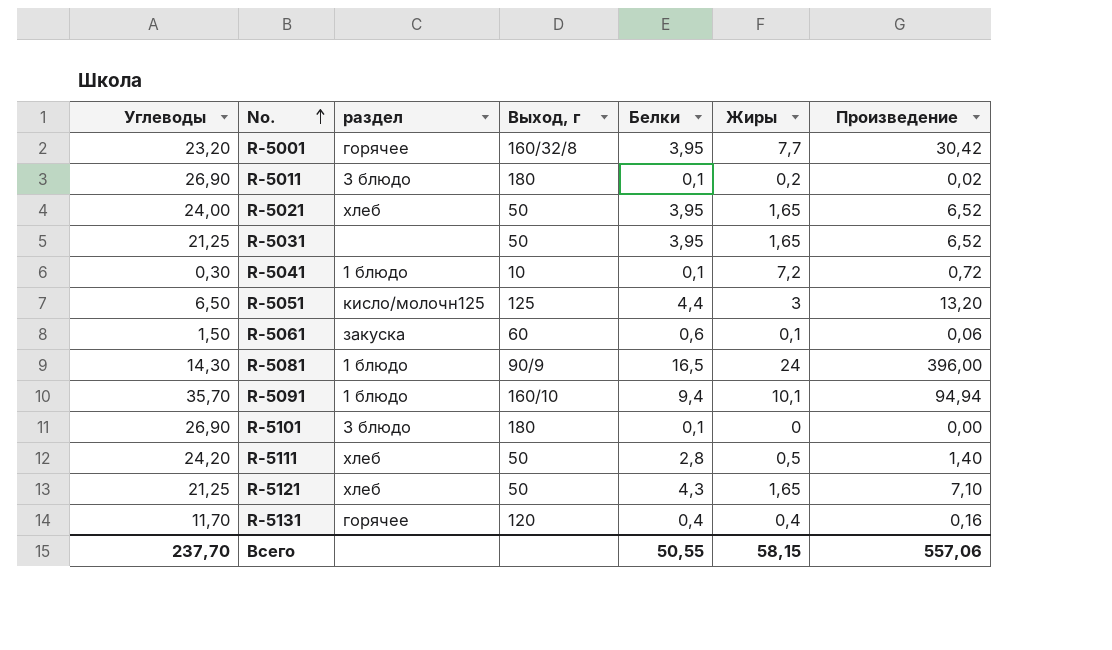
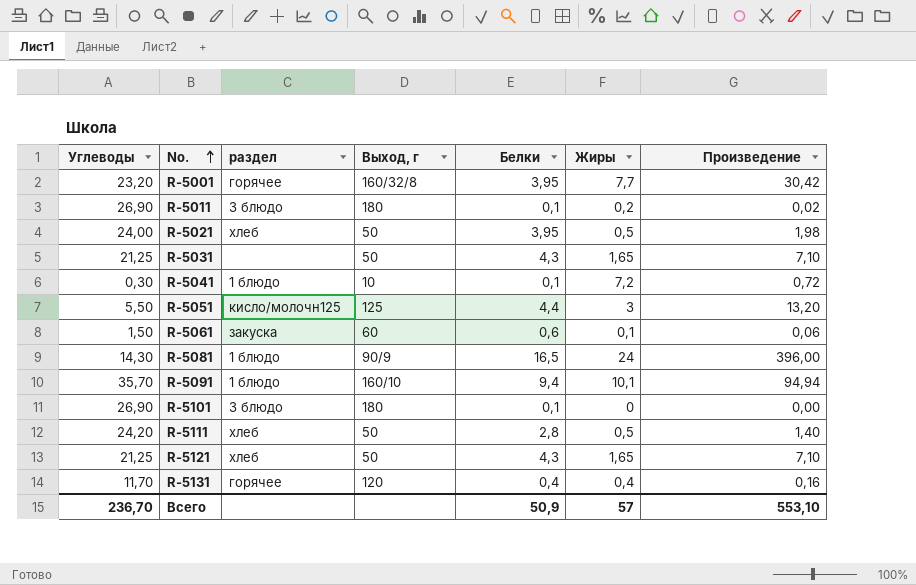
R-5021 | Жиры: 1,65 -> 0,5
R-5021 | Произведение: 6,52 -> 1,98
R-5031 | Белки: 3,95 -> 4,3
R-5031 | Произведение: 6,52 -> 7,10
R-5051 | Углеводы: 6,50 -> 5,50
Всего | Углеводы: 237,70 -> 236,70
Всего | Белки: 50,55 -> 50,9
Всего | Жиры: 58,15 -> 57
Всего | Произведение: 557,06 -> 553,10

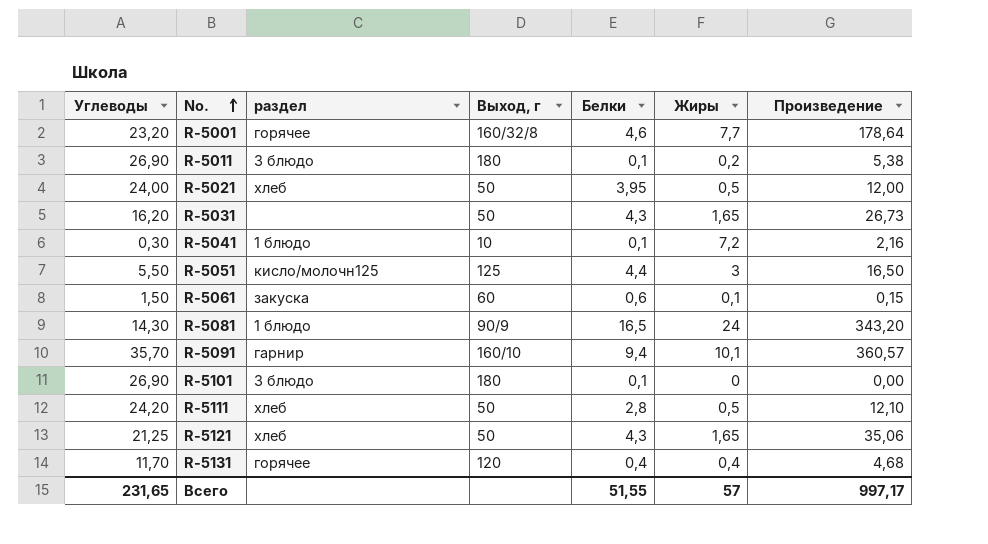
column Произведение | formula: [Белки] * [Жиры] -> [Углеводы] * [Жиры]
R-5001 | Белки: 3,95 -> 4,6
R-5031 | Углеводы: 21,25 -> 16,20
R-5091 | раздел: 1 блюдо -> гарнир
Всего | Углеводы: 236,70 -> 231,65
Всего | Белки: 50,9 -> 51,55
Всего | Произведение: 553,10 -> 997,17

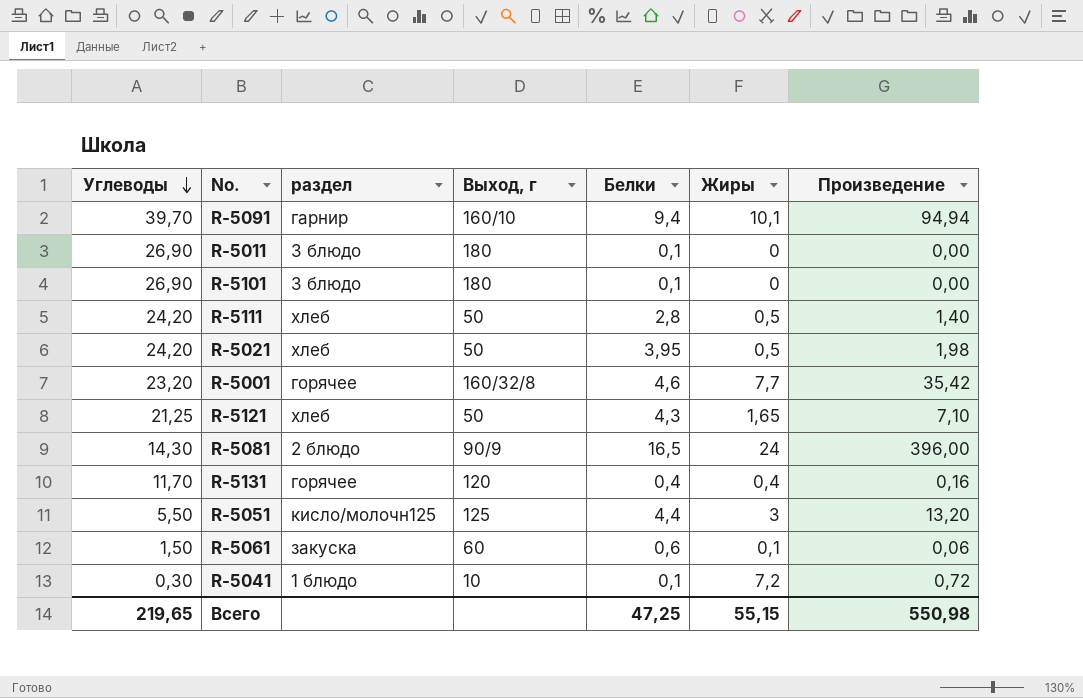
row order: No. ascending -> Углеводы descending
column Произведение | formula: [Углеводы] * [Жиры] -> [Белки] * [Жиры]
row R-5031: 16,20 | none | 50 | 4,3 | 1,65 | 26,73 -> none
R-5091 | Углеводы: 35,70 -> 39,70
R-5011 | Жиры: 0,2 -> 0
R-5021 | Углеводы: 24,00 -> 24,20
R-5081 | раздел: 1 блюдо -> 2 блюдо
Всего | Углеводы: 231,65 -> 219,65
Всего | Белки: 51,55 -> 47,25
Всего | Жиры: 57 -> 55,15
Всего | Произведение: 997,17 -> 550,98

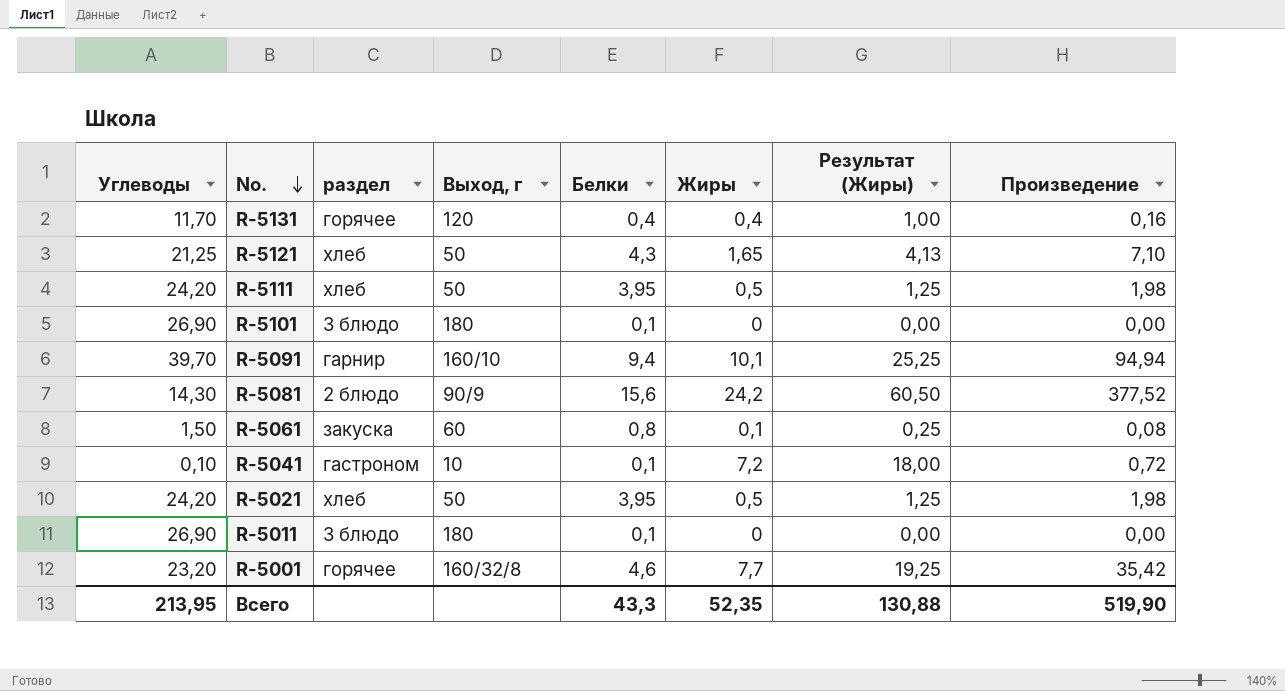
row order: Углеводы descending -> No. descending
column Результат (Жиры) | formula: none -> [Жиры] * 2,5
row R-5051: 5,50 | кисло/молочн125 | 125 | 4,4 | 3 | 13,20 -> none
R-5111 | Белки: 2,8 -> 3,95
R-5111 | Произведение: 1,40 -> 1,98
R-5081 | Белки: 16,5 -> 15,6
R-5081 | Жиры: 24 -> 24,2
R-5081 | Произведение: 396,00 -> 377,52
R-5061 | Белки: 0,6 -> 0,8
R-5061 | Произведение: 0,06 -> 0,08
R-5041 | Углеводы: 0,30 -> 0,10
R-5041 | раздел: 1 блюдо -> гастроном
Всего | Углеводы: 219,65 -> 213,95
Всего | Белки: 47,25 -> 43,3
Всего | Жиры: 55,15 -> 52,35
Всего | Произведение: 550,98 -> 519,90

